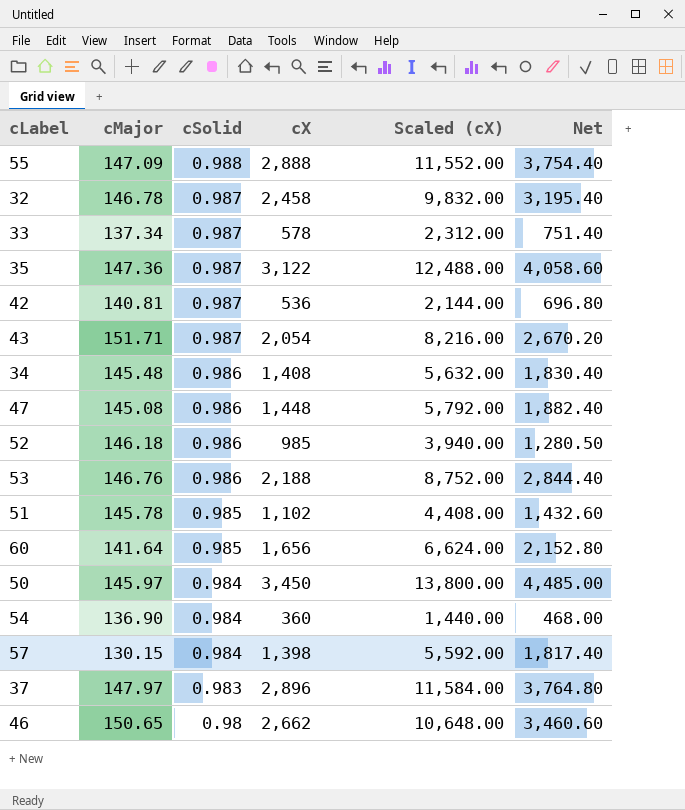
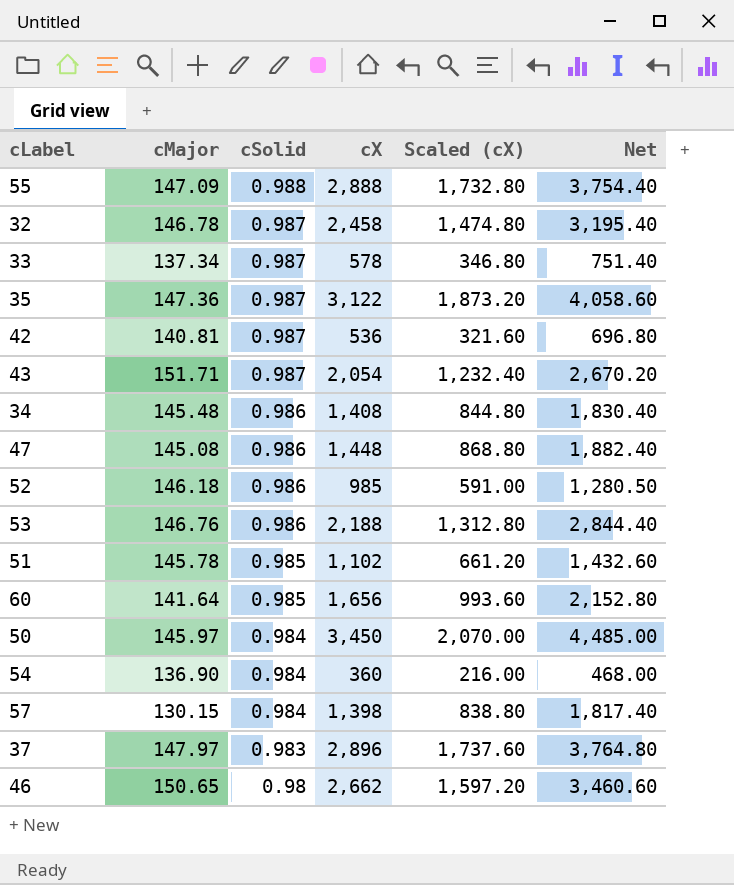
column Scaled (cX) | formula: [cX] * 4 -> [cX] * 0.6

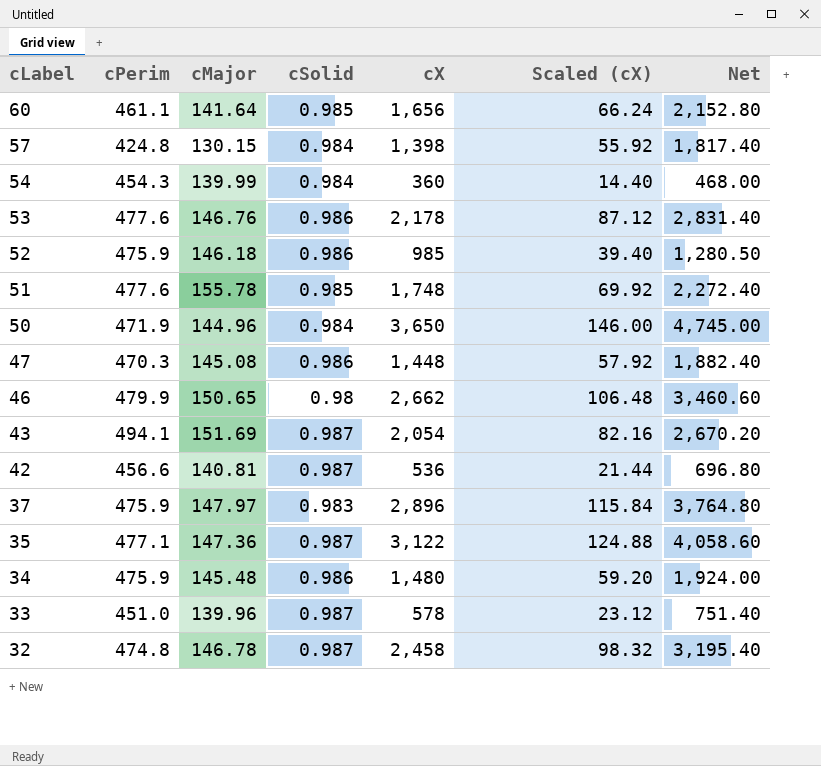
row order: cSolid descending -> cLabel descending
column cPerim | position: none -> 2
column Scaled (cX) | formula: [cX] * 0.6 -> [cX] * 0.04
row 55: 147.09 | 0.988 | 2,888 | 1,732.80 | 3,754.40 -> none
54 | cMajor: 136.90 -> 139.99
53 | cX: 2,188 -> 2,178
53 | Net: 2,844.40 -> 2,831.40
51 | cMajor: 145.78 -> 155.78
51 | cX: 1,102 -> 1,748
51 | Net: 1,432.60 -> 2,272.40
50 | cMajor: 145.97 -> 144.96
50 | cX: 3,450 -> 3,650
50 | Net: 4,485.00 -> 4,745.00
43 | cMajor: 151.71 -> 151.69
34 | cX: 1,408 -> 1,480
34 | Net: 1,830.40 -> 1,924.00
33 | cMajor: 137.34 -> 139.96

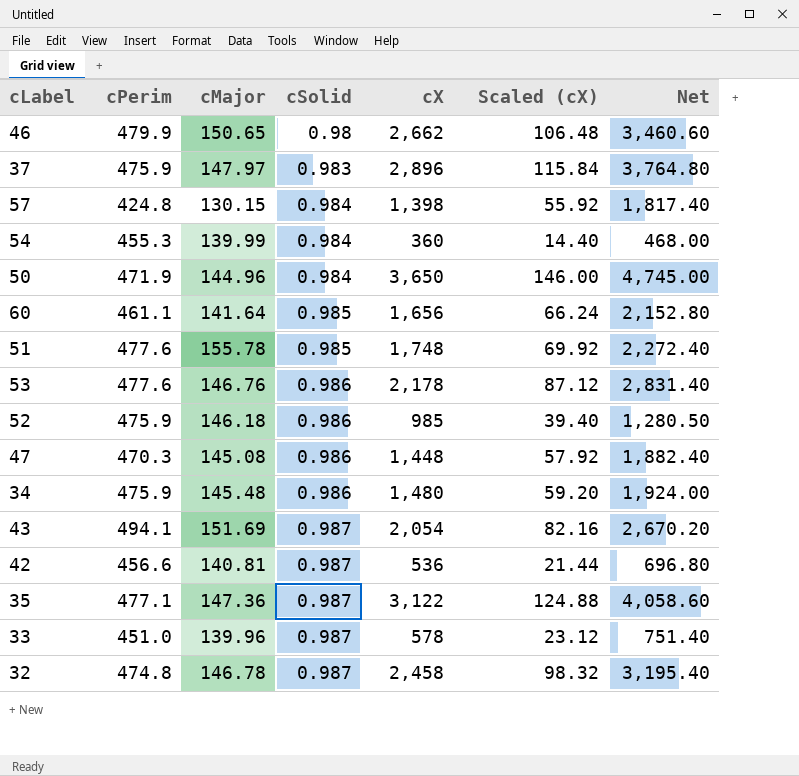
row order: cLabel descending -> cSolid ascending
54 | cPerim: 454.3 -> 455.3

